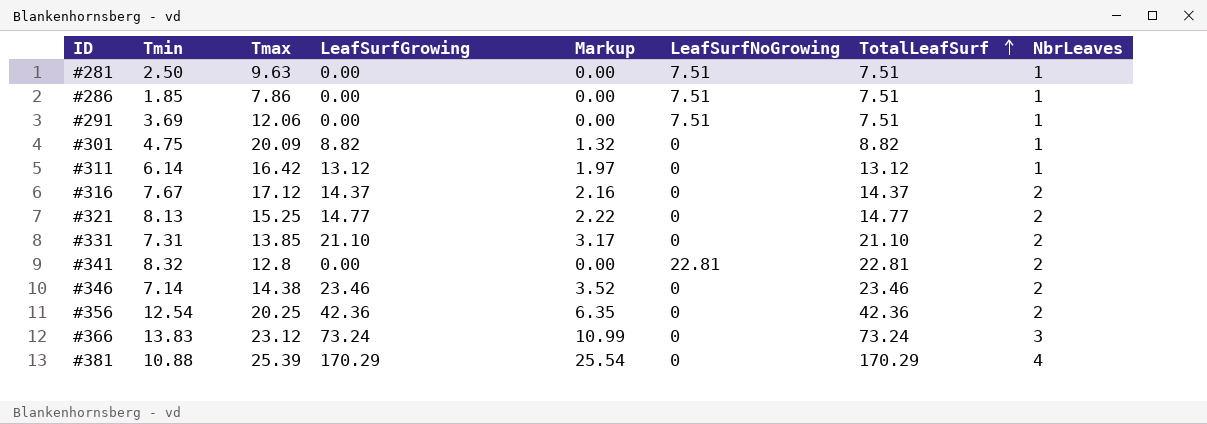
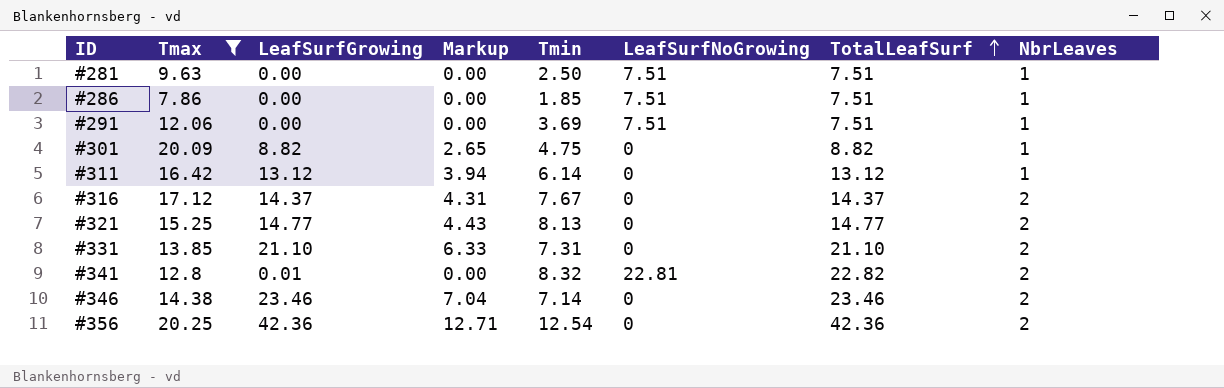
filter: none -> Tmax <= 20.25
column Markup | formula: [LeafSurfGrowing] * 0.15 -> [LeafSurfGrowing] * 0.3
column Tmin | position: 2 -> 5
#341 | LeafSurfGrowing: 0.00 -> 0.01
#341 | TotalLeafSurf: 22.81 -> 22.82

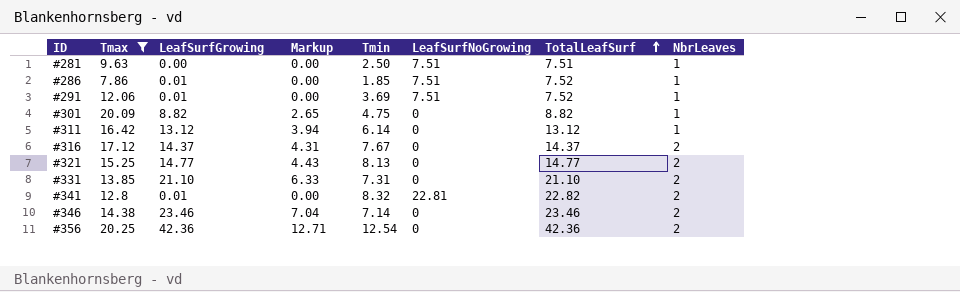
#286 | LeafSurfGrowing: 0.00 -> 0.01
#286 | TotalLeafSurf: 7.51 -> 7.52
#291 | LeafSurfGrowing: 0.00 -> 0.01
#291 | TotalLeafSurf: 7.51 -> 7.52

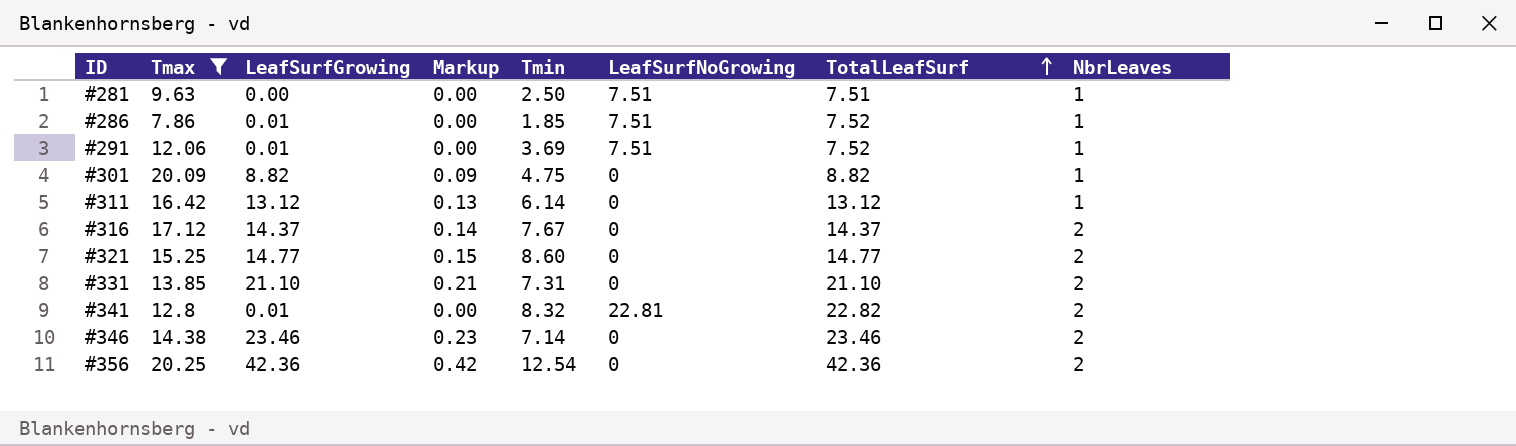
column Markup | formula: [LeafSurfGrowing] * 0.3 -> [LeafSurfGrowing] * 0.01
#321 | Tmin: 8.13 -> 8.60

